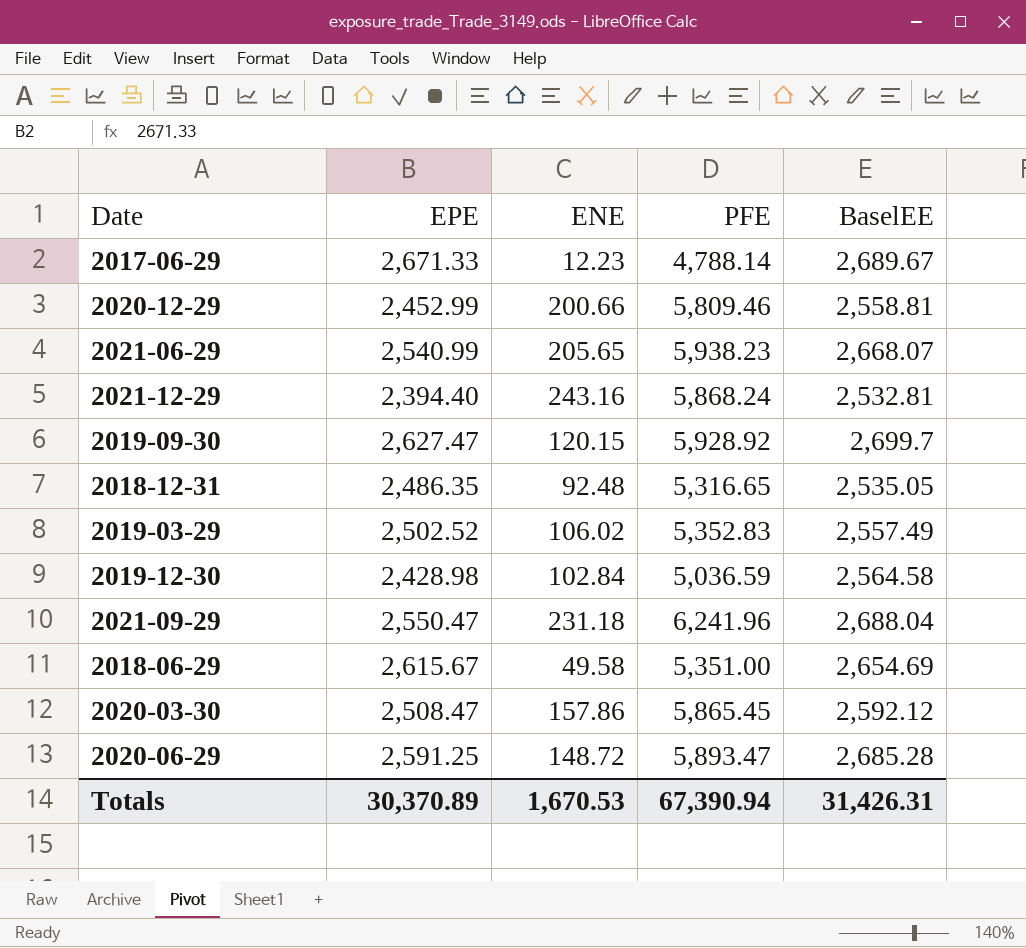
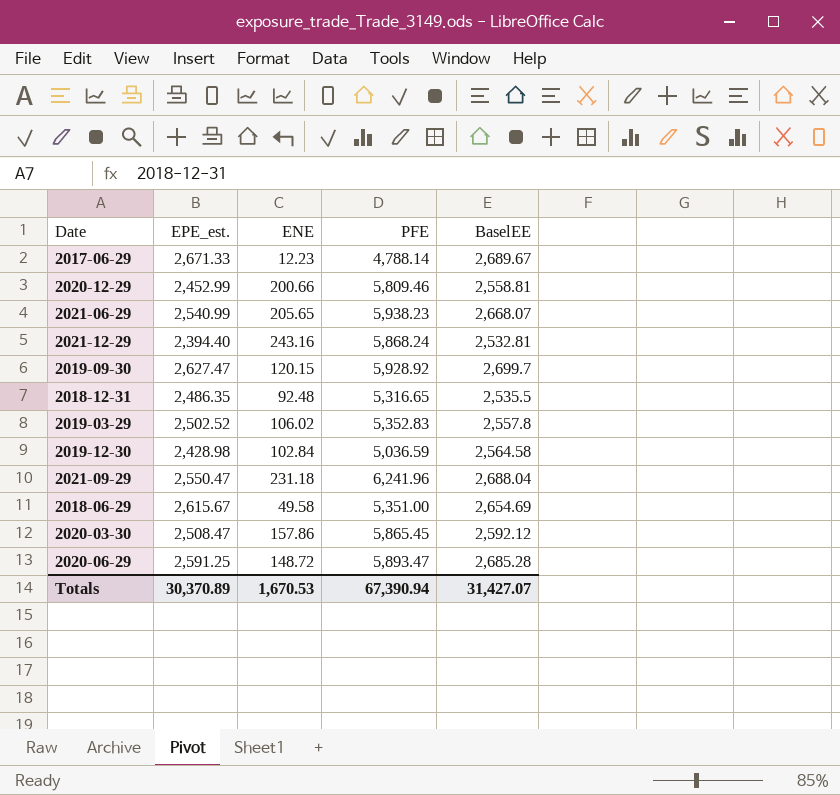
column name: EPE -> EPE_est.
2018-12-31 | BaselEE: 2,535.05 -> 2,535.5
2019-03-29 | BaselEE: 2,557.49 -> 2,557.8
Totals | BaselEE: 31,426.31 -> 31,427.07

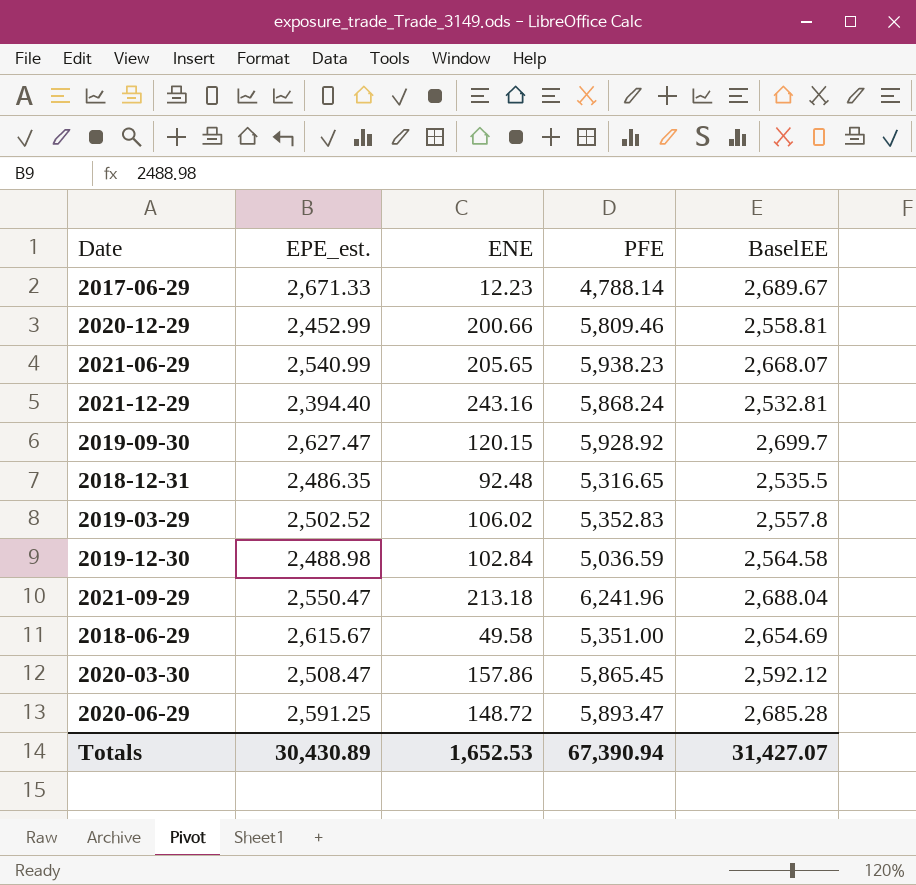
2019-12-30 | EPE_est.: 2,428.98 -> 2,488.98
2021-09-29 | ENE: 231.18 -> 213.18
Totals | EPE_est.: 30,370.89 -> 30,430.89
Totals | ENE: 1,670.53 -> 1,652.53

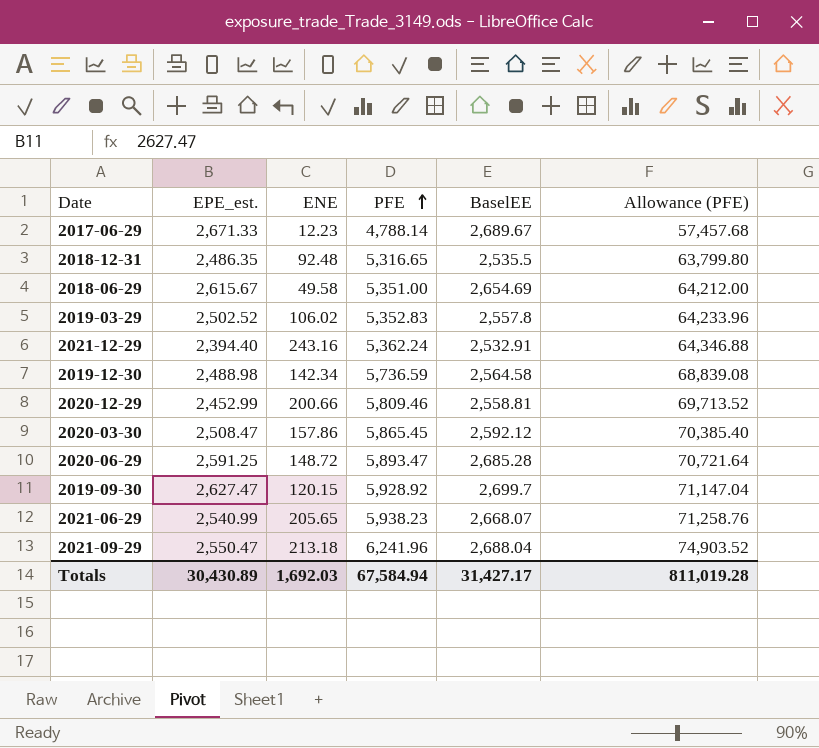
row order: none -> PFE ascending
column Allowance (PFE) | formula: none -> [PFE] * 12
2021-12-29 | PFE: 5,868.24 -> 5,362.24
2021-12-29 | BaselEE: 2,532.81 -> 2,532.91
2019-12-30 | ENE: 102.84 -> 142.34
2019-12-30 | PFE: 5,036.59 -> 5,736.59
Totals | ENE: 1,652.53 -> 1,692.03
Totals | PFE: 67,390.94 -> 67,584.94
Totals | BaselEE: 31,427.07 -> 31,427.17

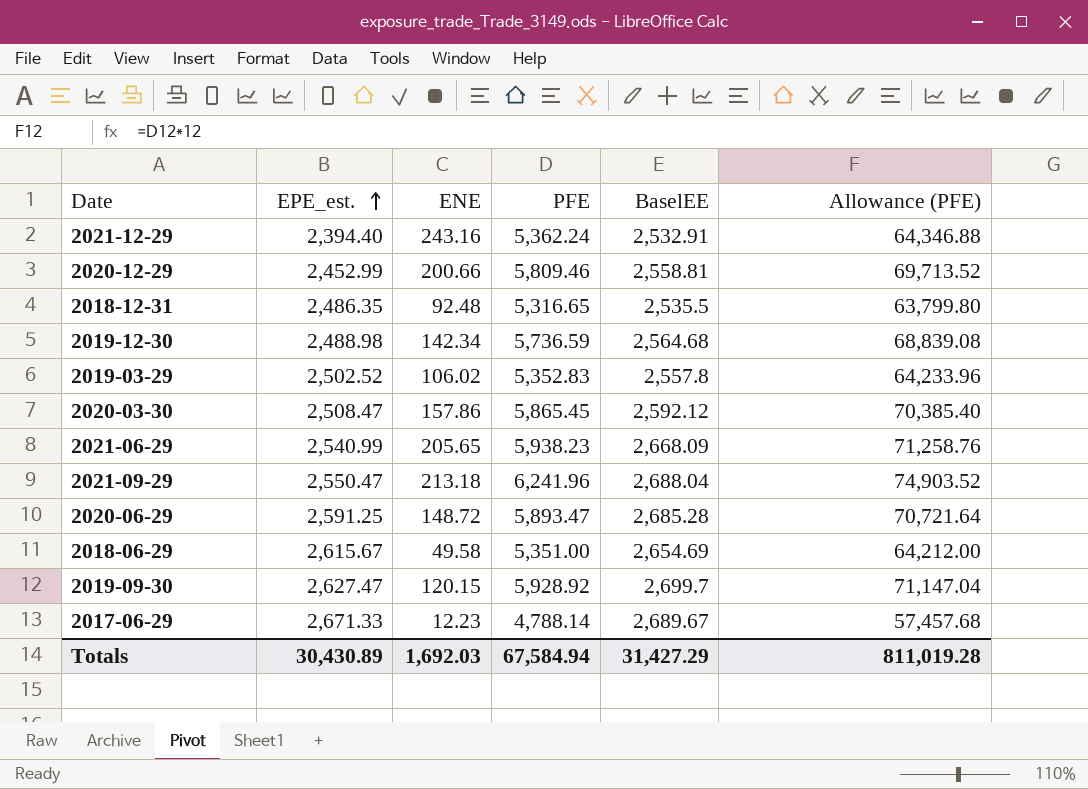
row order: PFE ascending -> EPE_est. ascending
2019-12-30 | BaselEE: 2,564.58 -> 2,564.68
2021-06-29 | BaselEE: 2,668.07 -> 2,668.09
Totals | BaselEE: 31,427.17 -> 31,427.29

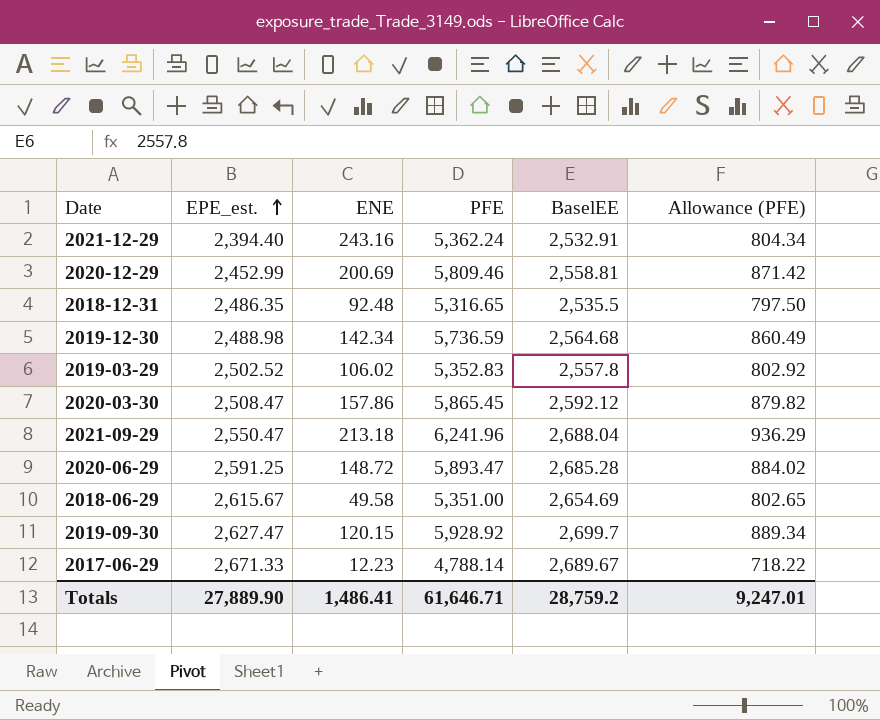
column Allowance (PFE) | formula: [PFE] * 12 -> [PFE] * 0.15
row 2021-06-29: 2,540.99 | 205.65 | 5,938.23 | 2,668.09 | 71,258.76 -> none
2020-12-29 | ENE: 200.66 -> 200.69
Totals | EPE_est.: 30,430.89 -> 27,889.90
Totals | ENE: 1,692.03 -> 1,486.41
Totals | PFE: 67,584.94 -> 61,646.71
Totals | BaselEE: 31,427.29 -> 28,759.2
Totals | Allowance (PFE): 811,019.28 -> 9,247.01

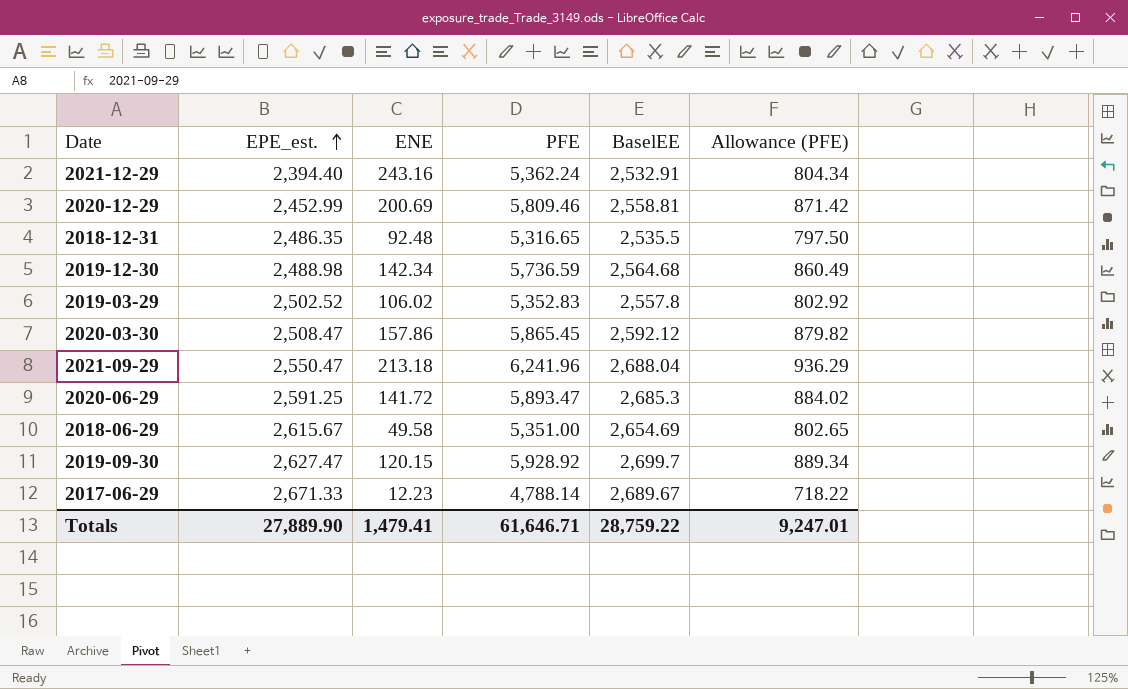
2020-06-29 | ENE: 148.72 -> 141.72
2020-06-29 | BaselEE: 2,685.28 -> 2,685.3
Totals | ENE: 1,486.41 -> 1,479.41
Totals | BaselEE: 28,759.2 -> 28,759.22

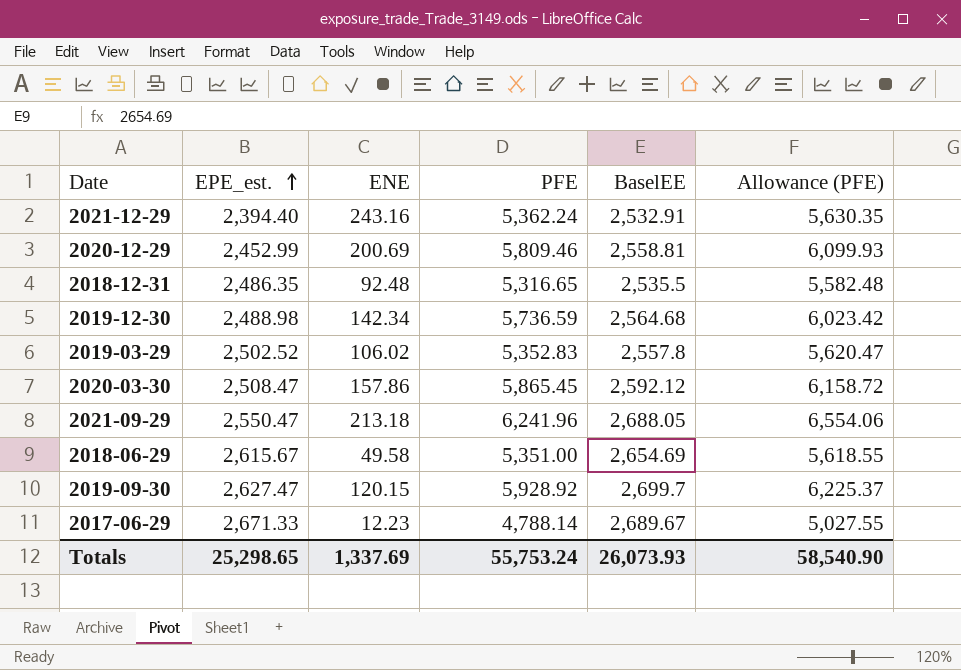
column Allowance (PFE) | formula: [PFE] * 0.15 -> [PFE] * 1.05
row 2020-06-29: 2,591.25 | 141.72 | 5,893.47 | 2,685.3 | 884.02 -> none
2021-09-29 | BaselEE: 2,688.04 -> 2,688.05
Totals | EPE_est.: 27,889.90 -> 25,298.65
Totals | ENE: 1,479.41 -> 1,337.69
Totals | PFE: 61,646.71 -> 55,753.24
Totals | BaselEE: 28,759.22 -> 26,073.93
Totals | Allowance (PFE): 9,247.01 -> 58,540.90

